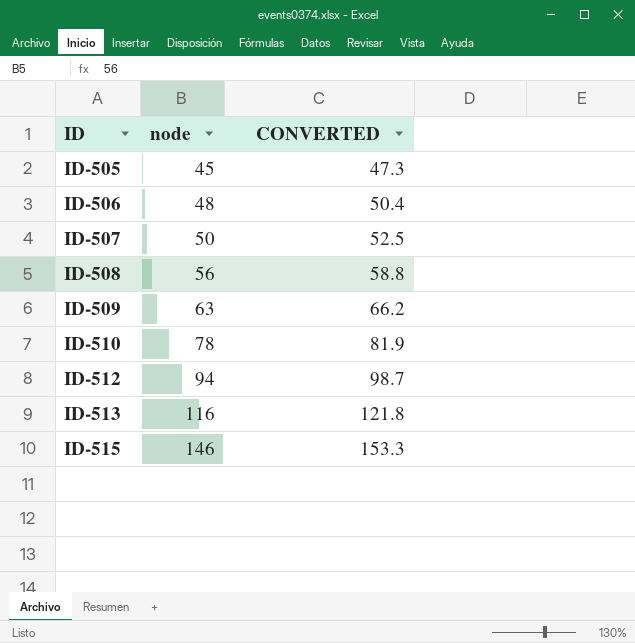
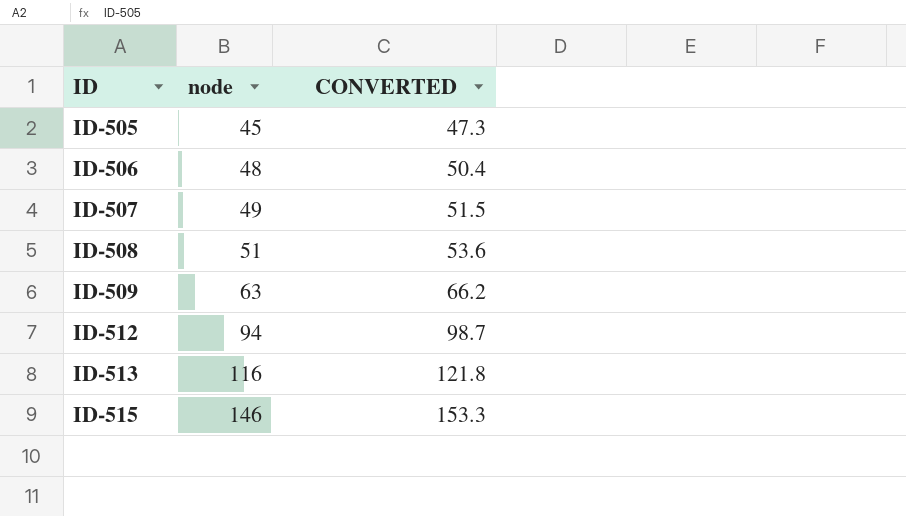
row ID-510: 78 | 81.9 -> none
ID-507 | node: 50 -> 49
ID-507 | CONVERTED: 52.5 -> 51.5
ID-508 | node: 56 -> 51
ID-508 | CONVERTED: 58.8 -> 53.6

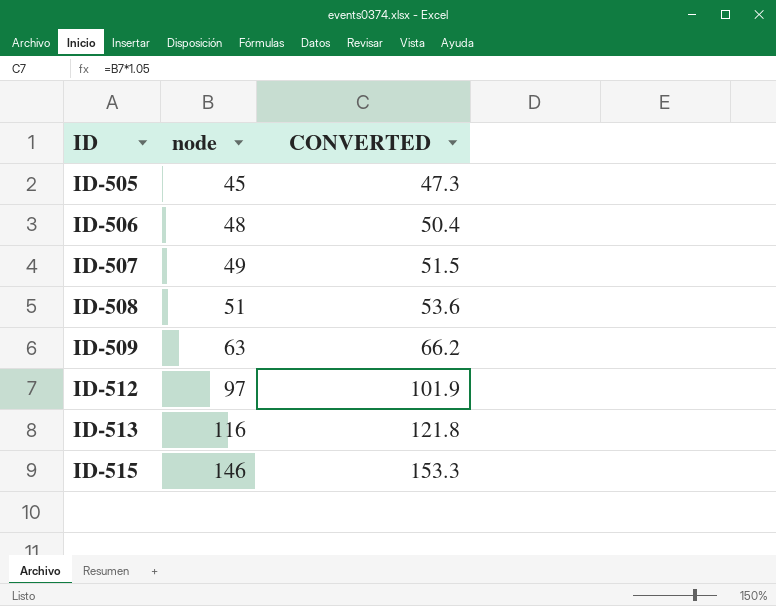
ID-512 | node: 94 -> 97
ID-512 | CONVERTED: 98.7 -> 101.9

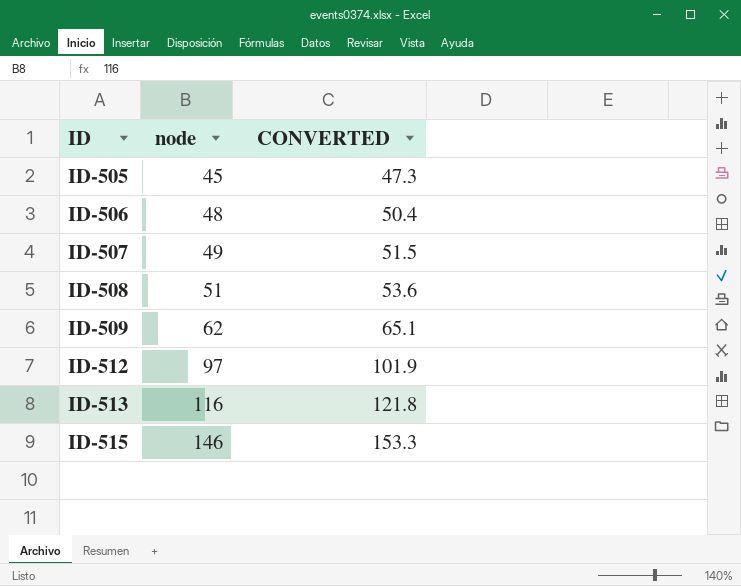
ID-509 | node: 63 -> 62
ID-509 | CONVERTED: 66.2 -> 65.1

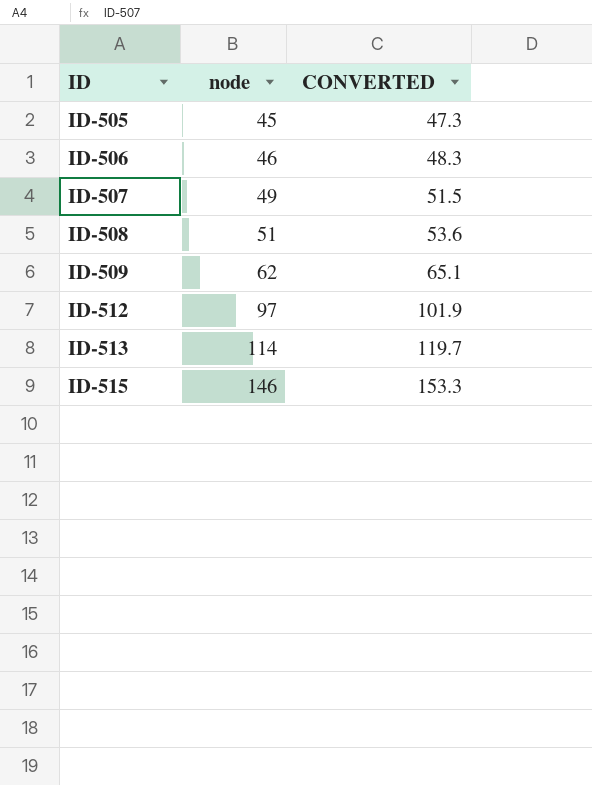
ID-506 | node: 48 -> 46
ID-506 | CONVERTED: 50.4 -> 48.3
ID-513 | node: 116 -> 114
ID-513 | CONVERTED: 121.8 -> 119.7

